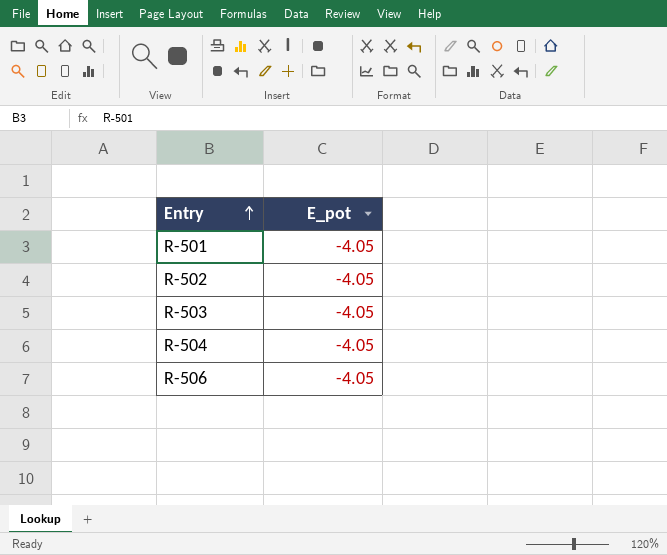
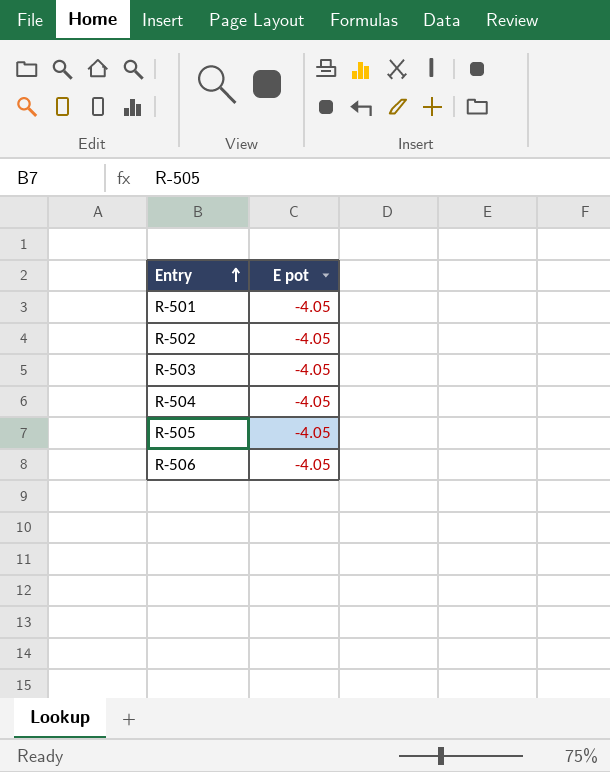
column name: E_pot -> E pot
row R-505: none -> -4.05

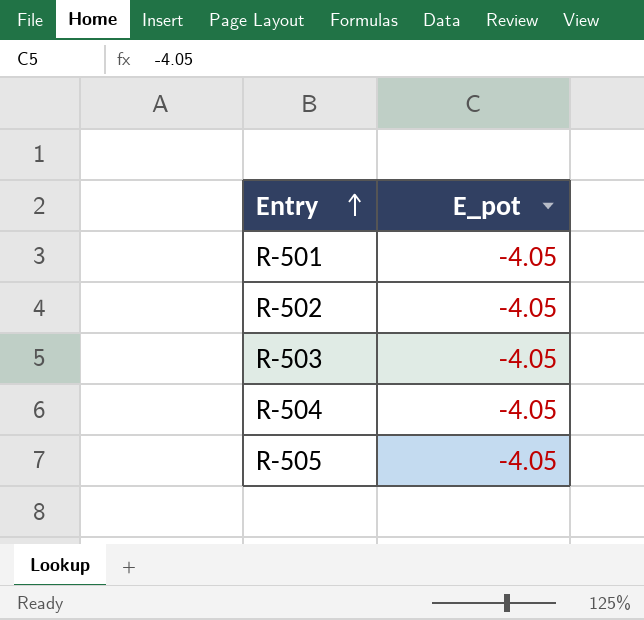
column name: E pot -> E_pot
row R-506: -4.05 -> none

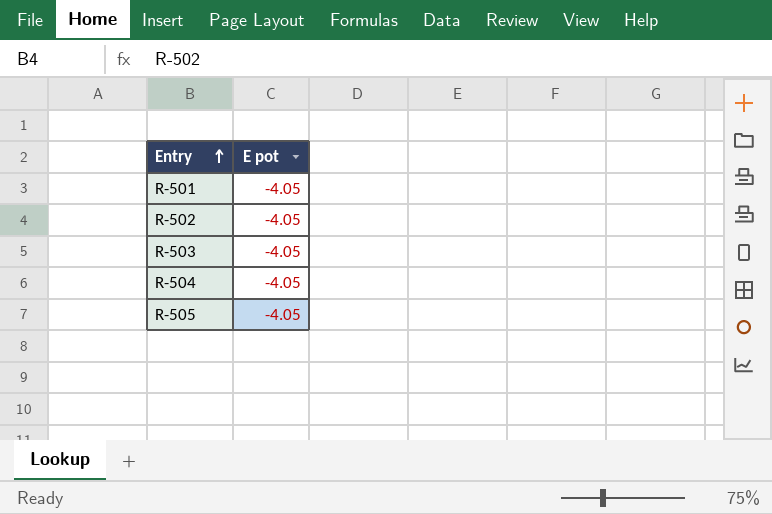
column name: E_pot -> E pot

